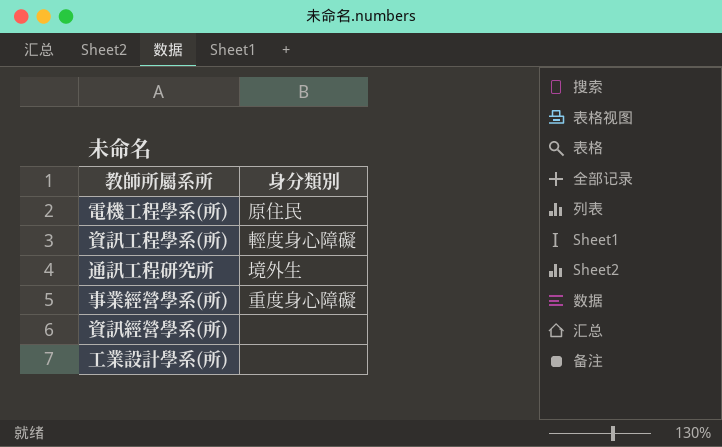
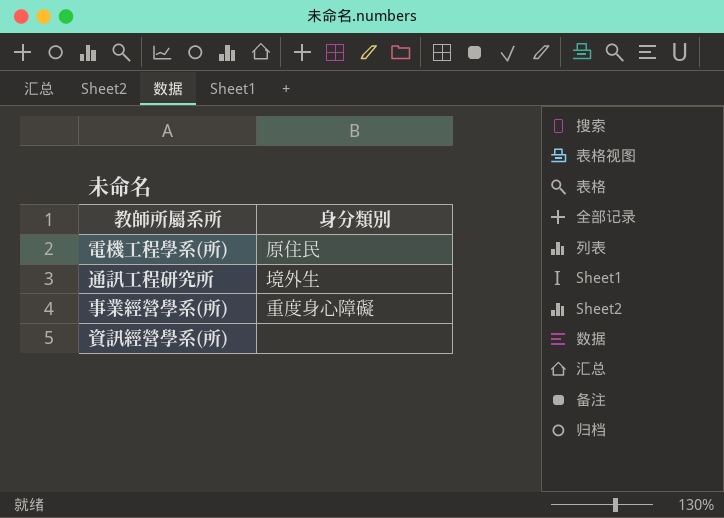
row 資訊工程學系(所): 輕度身心障礙 -> none
row 工業設計學系(所): none -> none

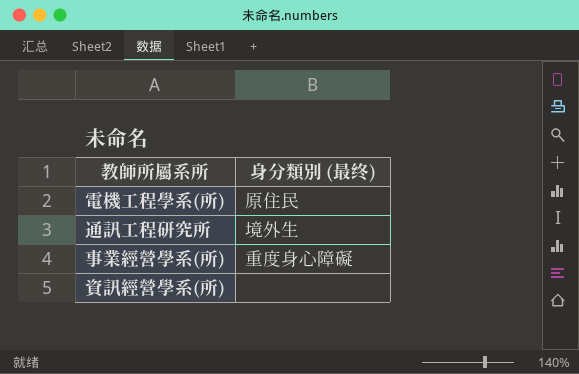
column name: 身分類別 -> 身分類別 (最终)

